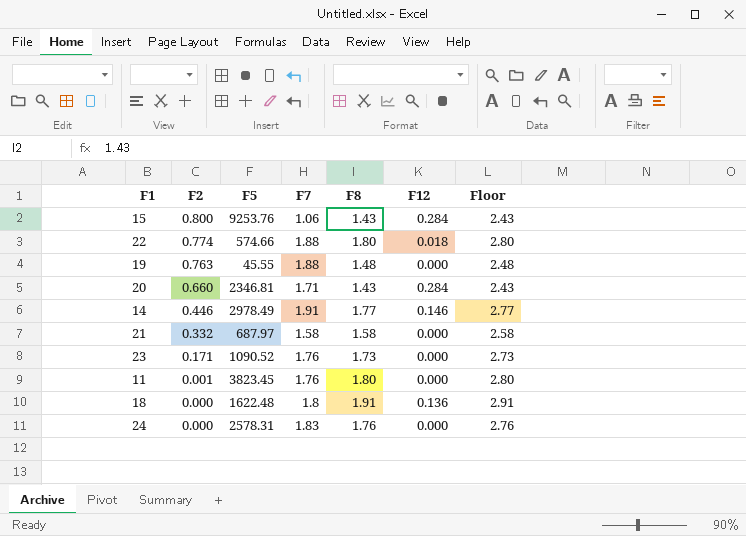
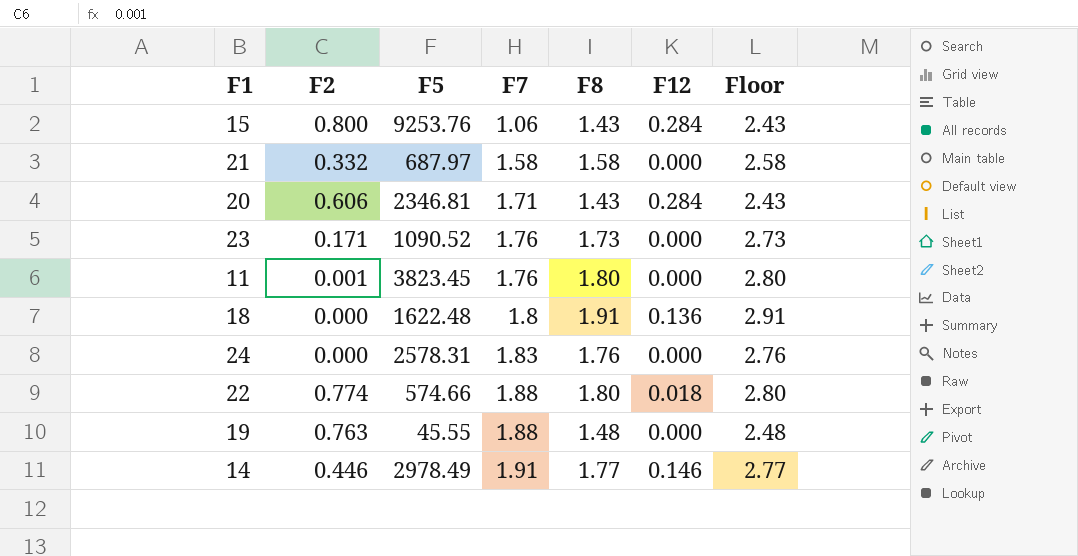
row order: F2 descending -> F7 ascending
20 | F2: 0.660 -> 0.606

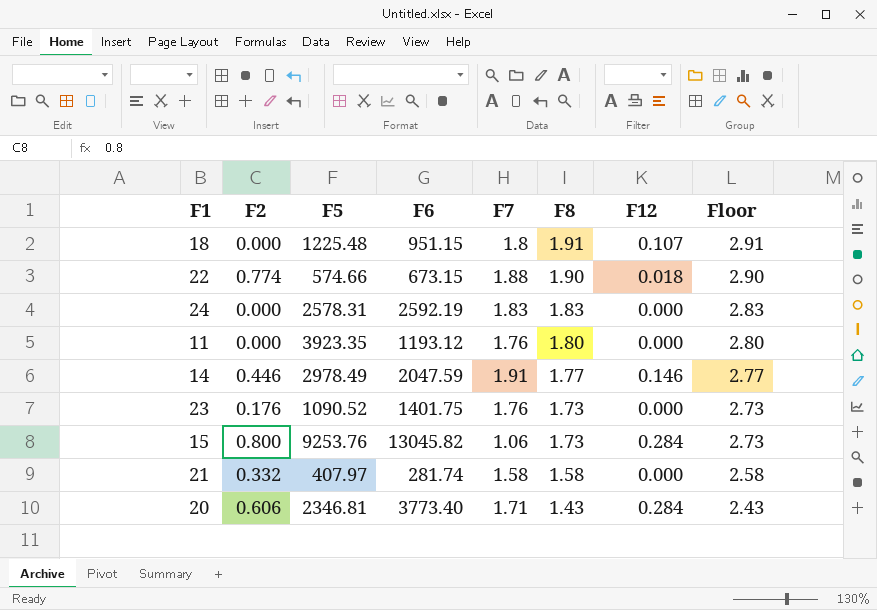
row order: F7 ascending -> F8 descending
column F6 | position: none -> 4
row 19: 0.763 | 45.55 | 1.88 | 1.48 | 0.000 | 2.48 -> none
18 | F5: 1622.48 -> 1225.48
18 | F12: 0.136 -> 0.107
22 | F8: 1.80 -> 1.90
22 | Floor: 2.80 -> 2.90
24 | F8: 1.76 -> 1.83
24 | Floor: 2.76 -> 2.83
11 | F2: 0.001 -> 0.000
11 | F5: 3823.45 -> 3923.35
23 | F2: 0.171 -> 0.176
15 | F8: 1.43 -> 1.73
15 | Floor: 2.43 -> 2.73
21 | F5: 687.97 -> 407.97

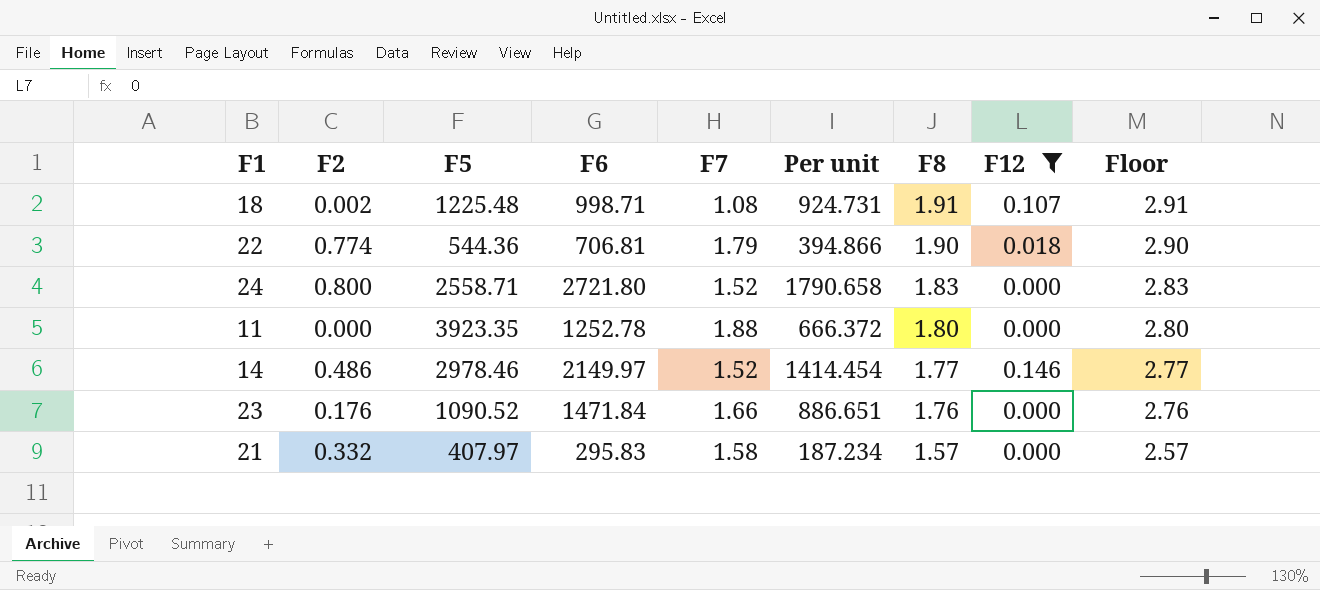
filter: none -> F12 != 0.284
column Per unit | formula: none -> [F6] / [F7]
18 | F2: 0.000 -> 0.002
18 | F6: 951.15 -> 998.71
18 | F7: 1.8 -> 1.08
22 | F5: 574.66 -> 544.36
22 | F6: 673.15 -> 706.81
22 | F7: 1.88 -> 1.79
24 | F2: 0.000 -> 0.800
24 | F5: 2578.31 -> 2558.71
24 | F6: 2592.19 -> 2721.80
24 | F7: 1.83 -> 1.52
11 | F6: 1193.12 -> 1252.78
11 | F7: 1.76 -> 1.88
14 | F2: 0.446 -> 0.486
14 | F5: 2978.49 -> 2978.46
14 | F6: 2047.59 -> 2149.97
14 | F7: 1.91 -> 1.52
23 | F6: 1401.75 -> 1471.84
23 | F7: 1.76 -> 1.66
23 | F8: 1.73 -> 1.76
23 | Floor: 2.73 -> 2.76
21 | F6: 281.74 -> 295.83
21 | F8: 1.58 -> 1.57
21 | Floor: 2.58 -> 2.57

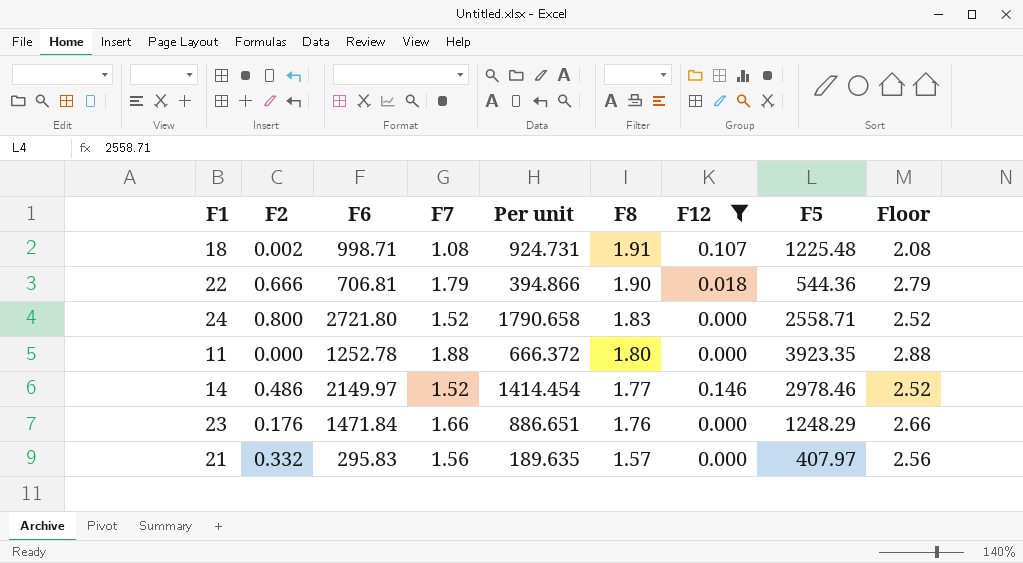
column F5 | position: 3 -> 8
column Floor | formula: [F8] + 1 -> [F7] + 1
22 | F2: 0.774 -> 0.666
23 | F5: 1090.52 -> 1248.29
21 | F7: 1.58 -> 1.56
21 | Per unit: 187.234 -> 189.635

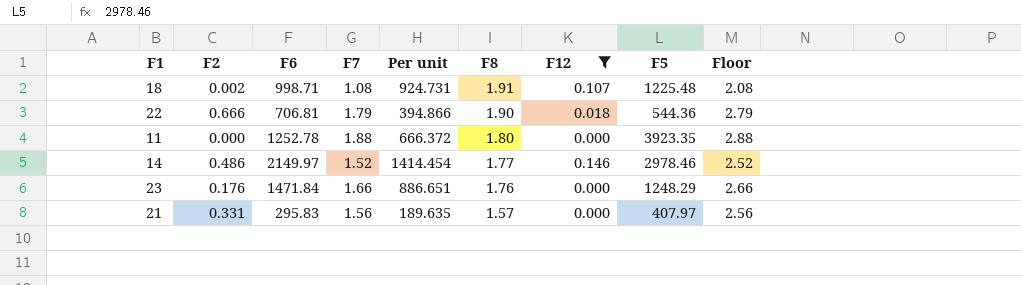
row 24: 0.800 | 2721.80 | 1.52 | 1790.658 | 1.83 | 0.000 | 2558.71 | 2.52 -> none
21 | F2: 0.332 -> 0.331

